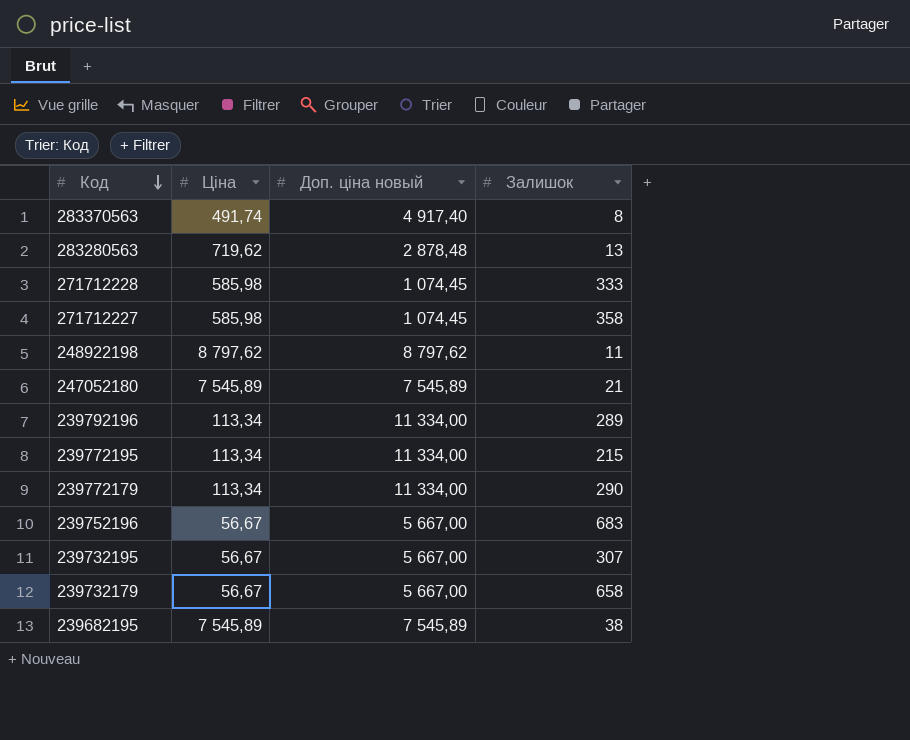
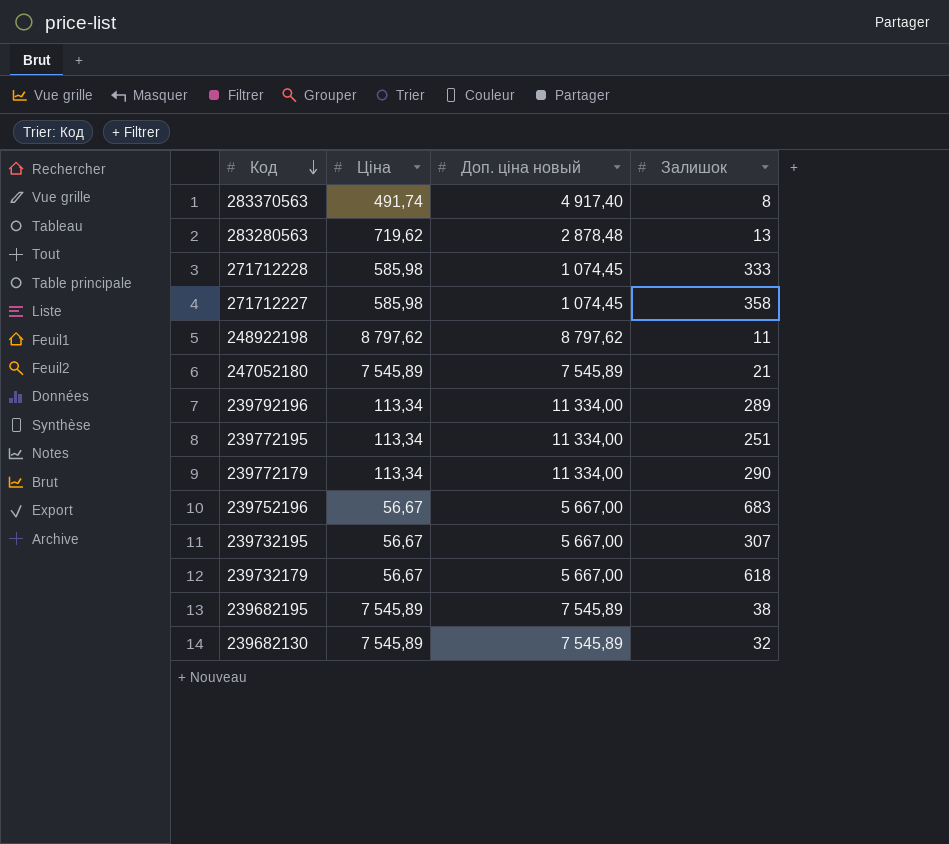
239772195 | Залишок: 215 -> 251
239732179 | Залишок: 658 -> 618
row 239682130: none -> 7 545,89 | 7 545,89 | 32

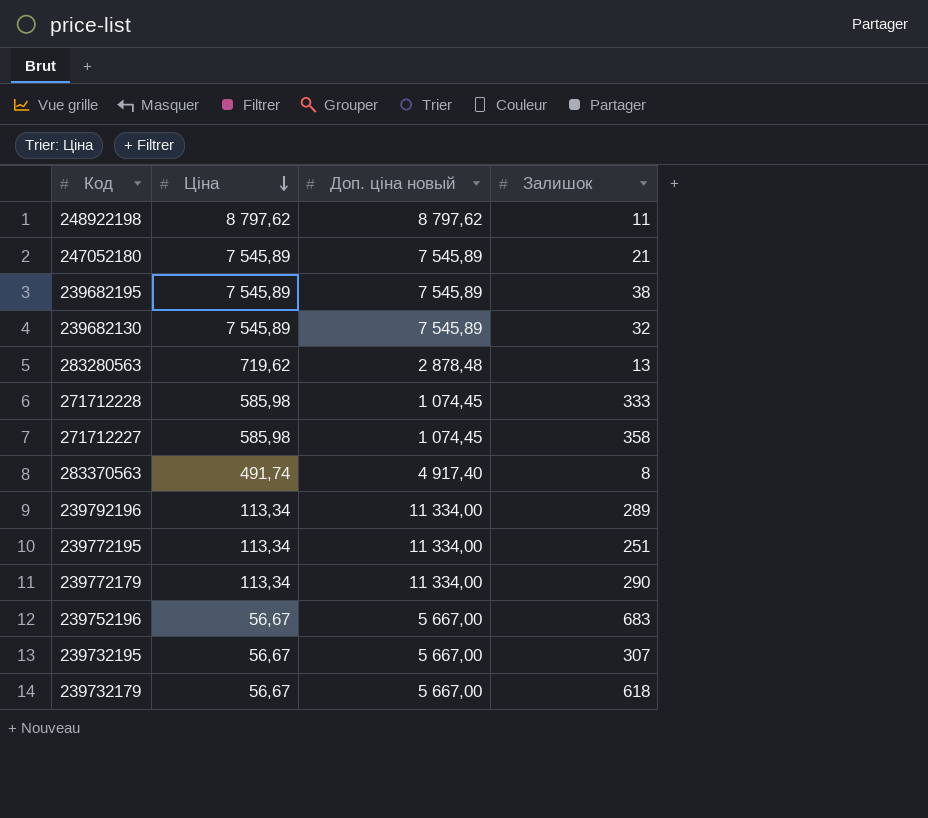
row order: Код descending -> Ціна descending

